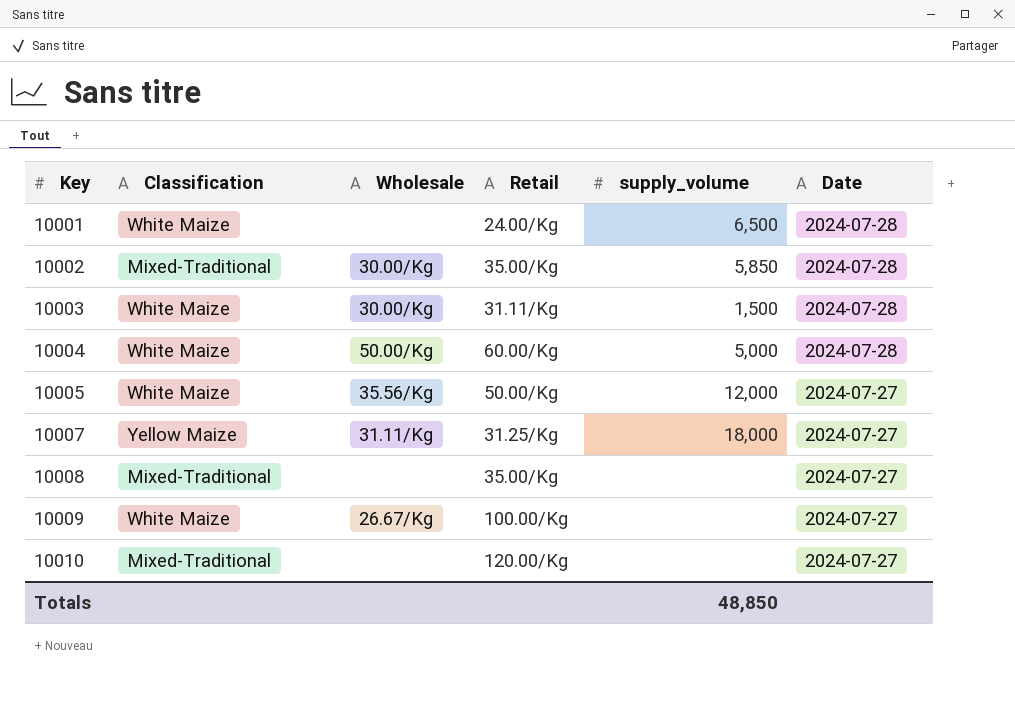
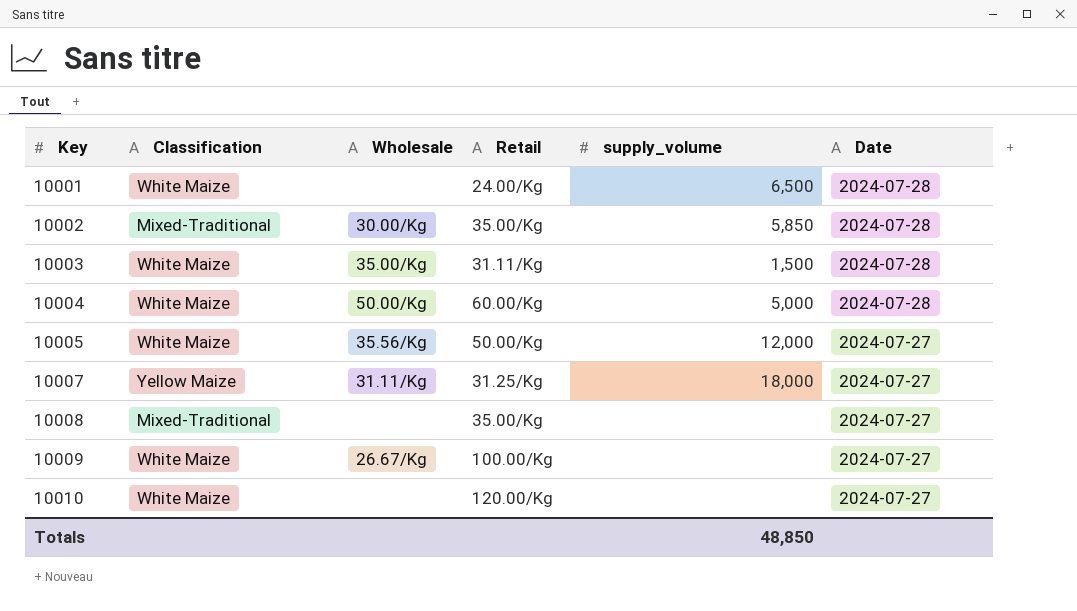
10003 | Wholesale: 30.00/Kg -> 35.00/Kg
10010 | Classification: Mixed-Traditional -> White Maize

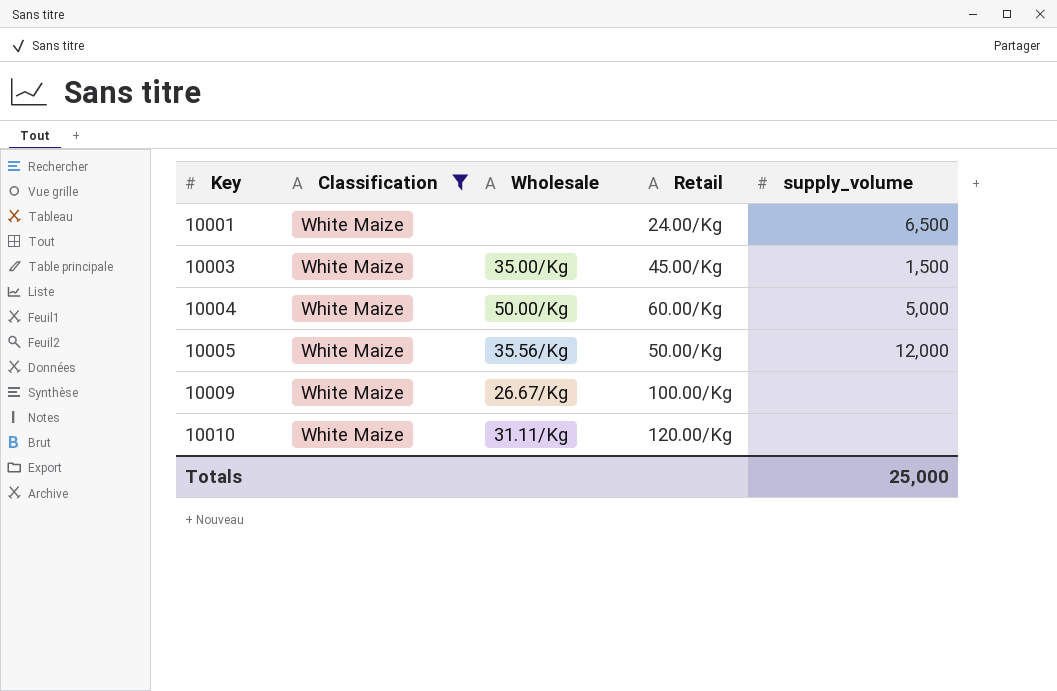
filter: none -> Classification = White Maize
column Date | position: 6 -> none
10003 | Retail: 31.11/Kg -> 45.00/Kg
10010 | Wholesale: none -> 31.11/Kg
Totals | supply_volume: 48,850 -> 25,000

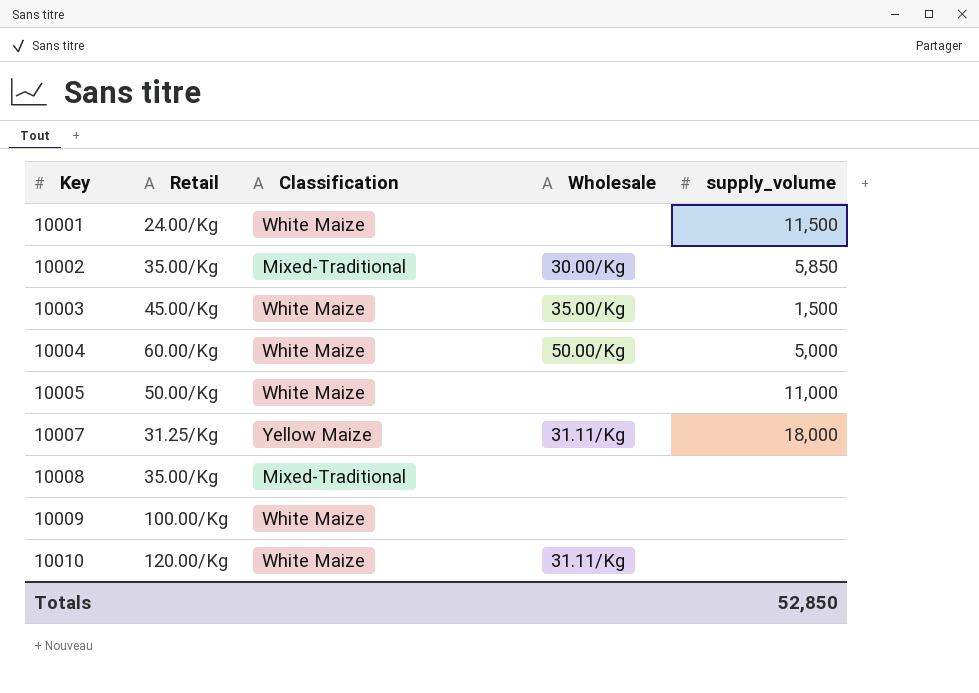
filter: Classification = White Maize -> none
column Retail | position: 4 -> 2
10001 | supply_volume: 6,500 -> 11,500
10005 | Wholesale: 35.56/Kg -> none
10005 | supply_volume: 12,000 -> 11,000
10009 | Wholesale: 26.67/Kg -> none
Totals | supply_volume: 25,000 -> 52,850

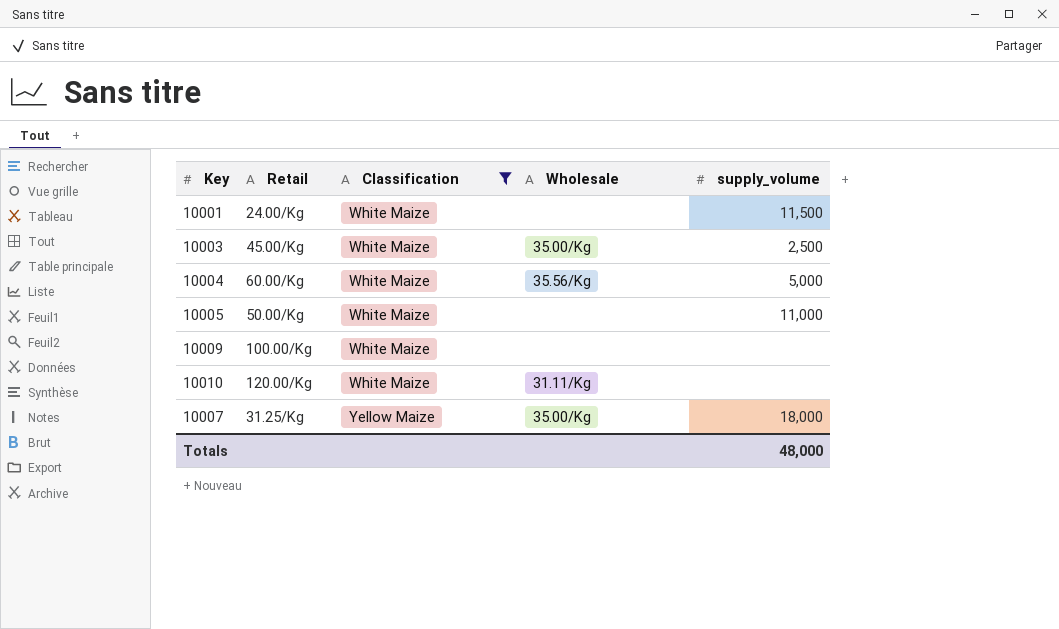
filter: none -> Classification != Mixed-Traditional
row order: Key ascending -> Classification ascending
10003 | supply_volume: 1,500 -> 2,500
10004 | Wholesale: 50.00/Kg -> 35.56/Kg
10007 | Wholesale: 31.11/Kg -> 35.00/Kg
Totals | supply_volume: 52,850 -> 48,000

